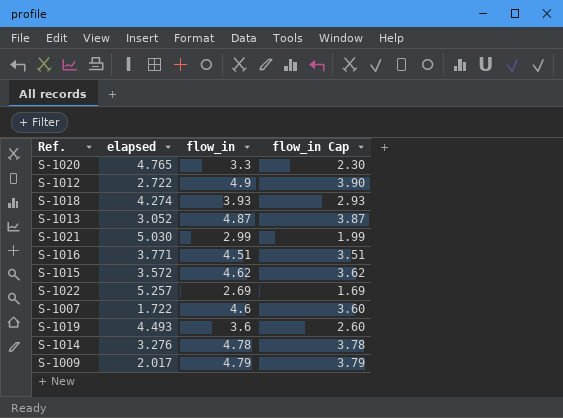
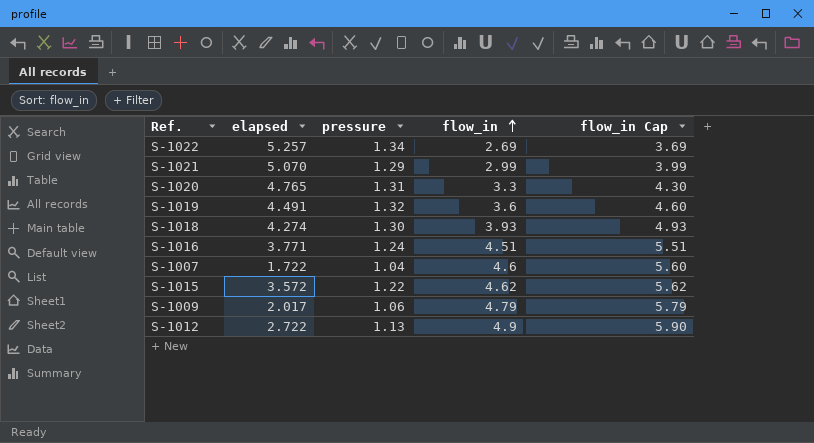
row order: none -> flow_in ascending
column pressure | position: none -> 3
column flow_in Cap | formula: [flow_in] - 1 -> [flow_in] + 1
row S-1013: 3.052 | 4.87 | 3.87 -> none
row S-1014: 3.276 | 4.78 | 3.78 -> none
S-1021 | elapsed: 5.030 -> 5.070
S-1019 | elapsed: 4.493 -> 4.491

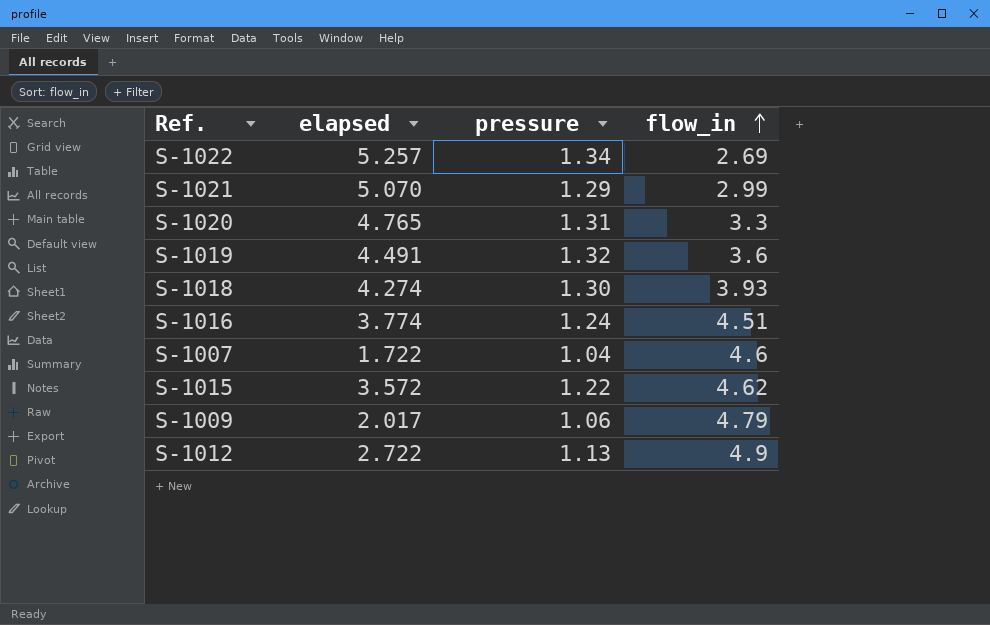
column flow_in Cap | formula: [flow_in] + 1 -> none
S-1016 | elapsed: 3.771 -> 3.774

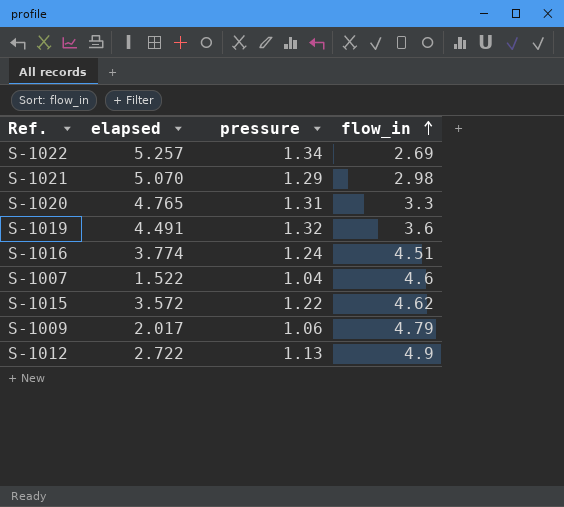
row S-1018: 4.274 | 1.30 | 3.93 -> none
S-1021 | flow_in: 2.99 -> 2.98
S-1007 | elapsed: 1.722 -> 1.522

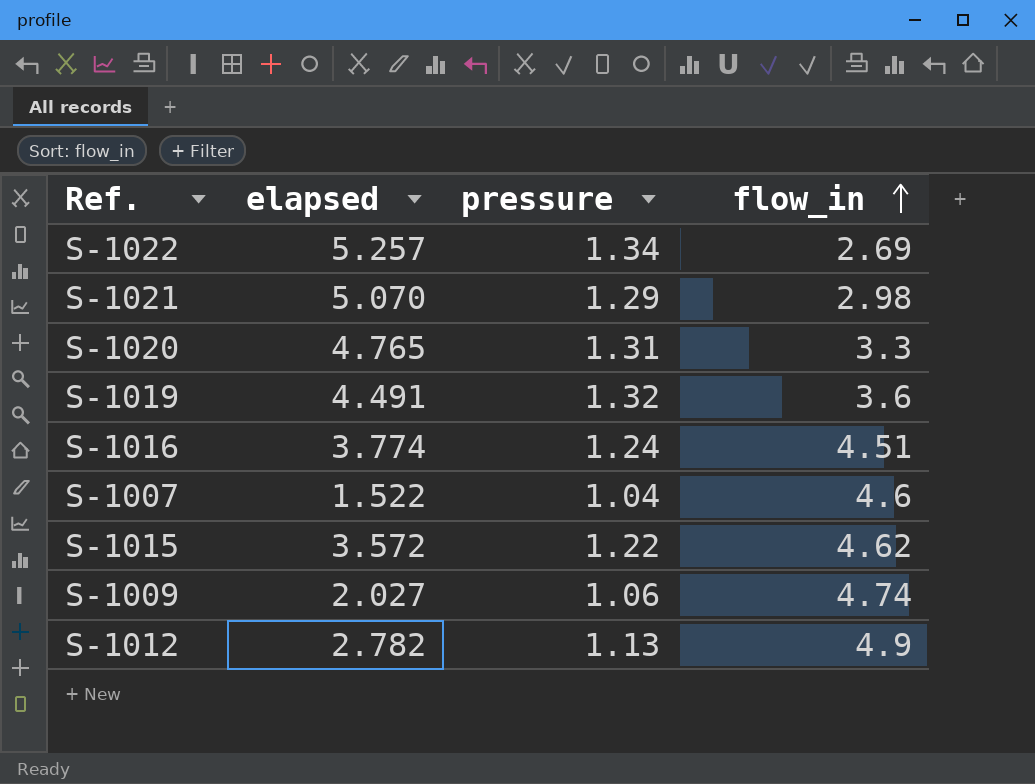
S-1009 | elapsed: 2.017 -> 2.027
S-1009 | flow_in: 4.79 -> 4.74
S-1012 | elapsed: 2.722 -> 2.782

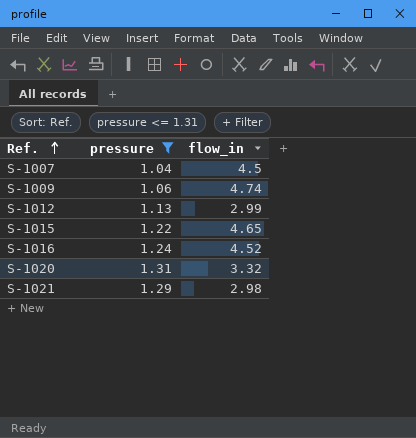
filter: none -> pressure <= 1.31
row order: flow_in ascending -> Ref. ascending
column elapsed | position: 2 -> none
S-1007 | flow_in: 4.6 -> 4.5
S-1012 | flow_in: 4.9 -> 2.99
S-1015 | flow_in: 4.62 -> 4.65
S-1016 | flow_in: 4.51 -> 4.52
S-1020 | flow_in: 3.3 -> 3.32

